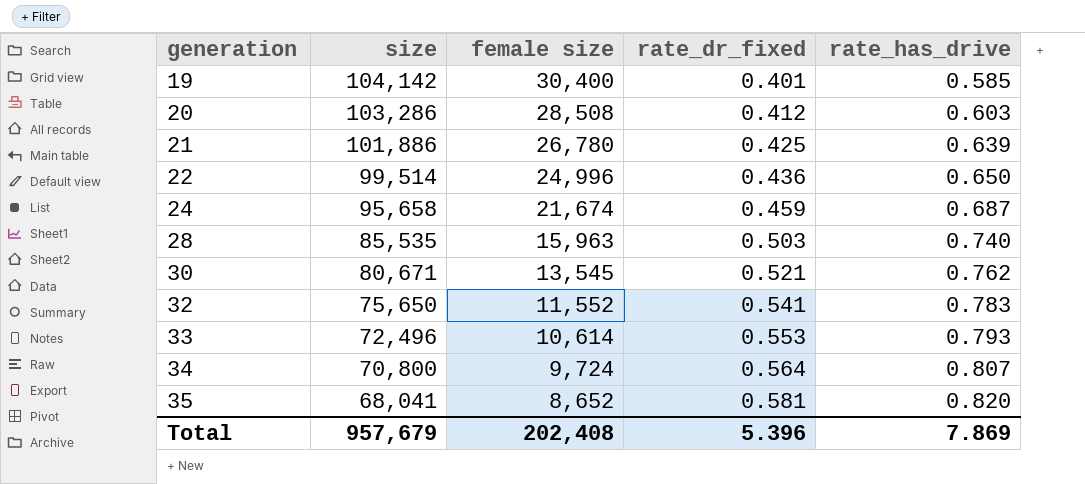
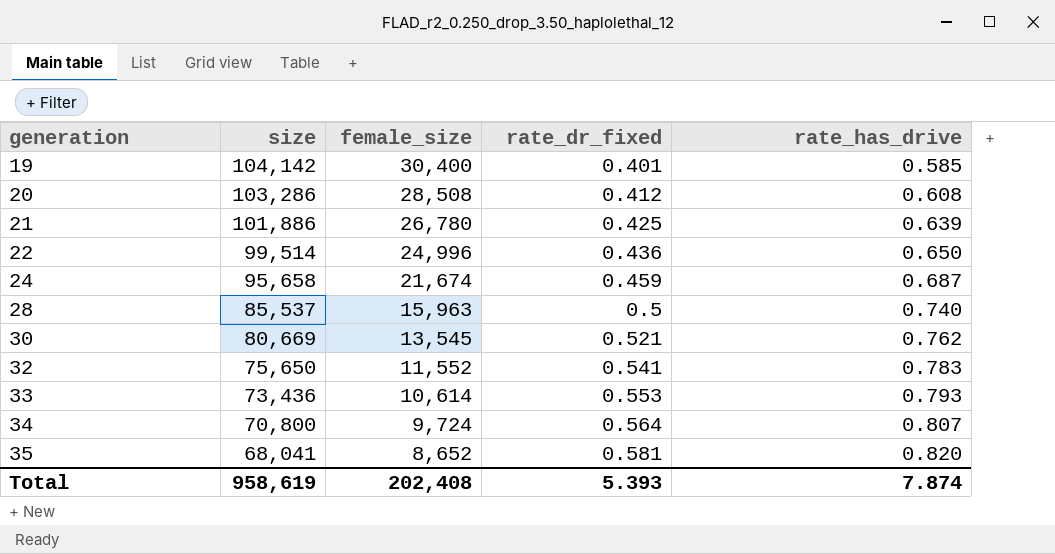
column name: female size -> female_size
20 | rate_has_drive: 0.603 -> 0.608
28 | size: 85,535 -> 85,537
28 | rate_dr_fixed: 0.503 -> 0.5
30 | size: 80,671 -> 80,669
33 | size: 72,496 -> 73,436
Total | size: 957,679 -> 958,619
Total | rate_dr_fixed: 5.396 -> 5.393
Total | rate_has_drive: 7.869 -> 7.874

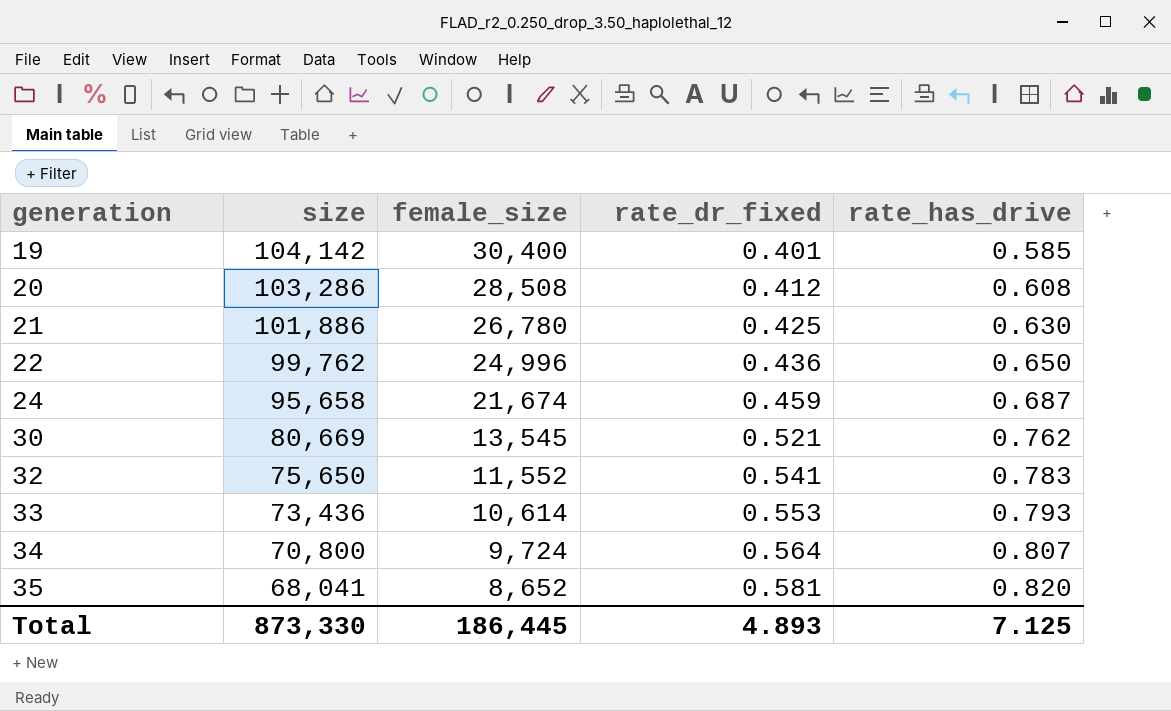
row 28: 85,537 | 15,963 | 0.5 | 0.740 -> none
21 | rate_has_drive: 0.639 -> 0.630
22 | size: 99,514 -> 99,762
Total | size: 958,619 -> 873,330
Total | female_size: 202,408 -> 186,445
Total | rate_dr_fixed: 5.393 -> 4.893
Total | rate_has_drive: 7.874 -> 7.125

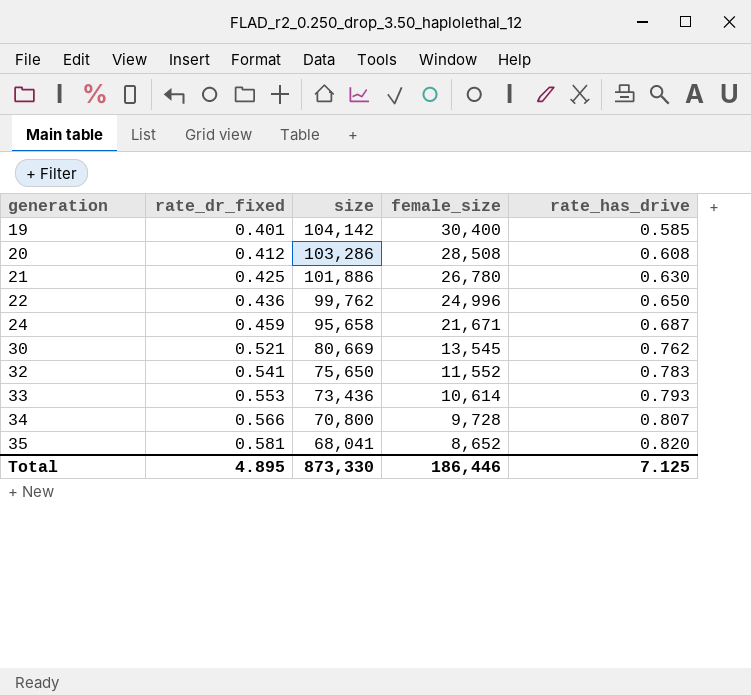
column rate_dr_fixed | position: 4 -> 2
24 | female_size: 21,674 -> 21,671
34 | rate_dr_fixed: 0.564 -> 0.566
34 | female_size: 9,724 -> 9,728
Total | rate_dr_fixed: 4.893 -> 4.895
Total | female_size: 186,445 -> 186,446

